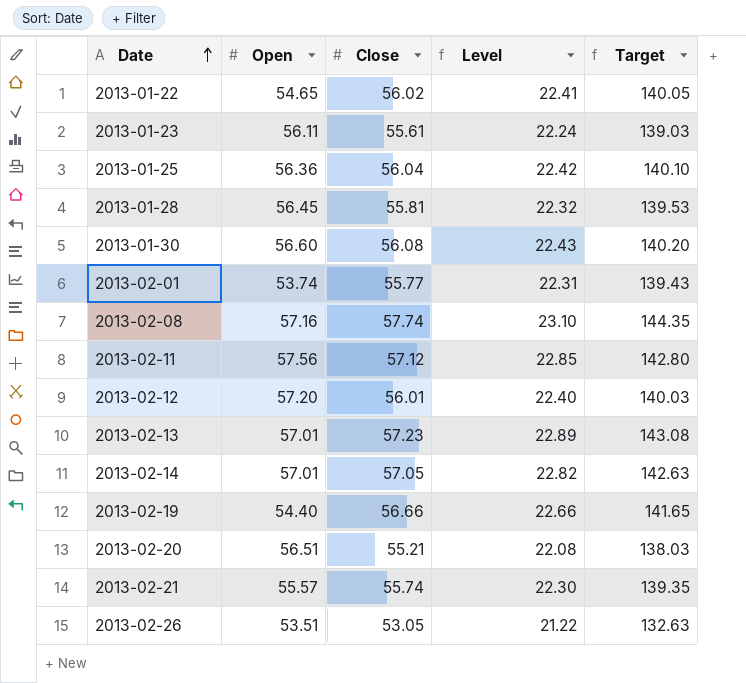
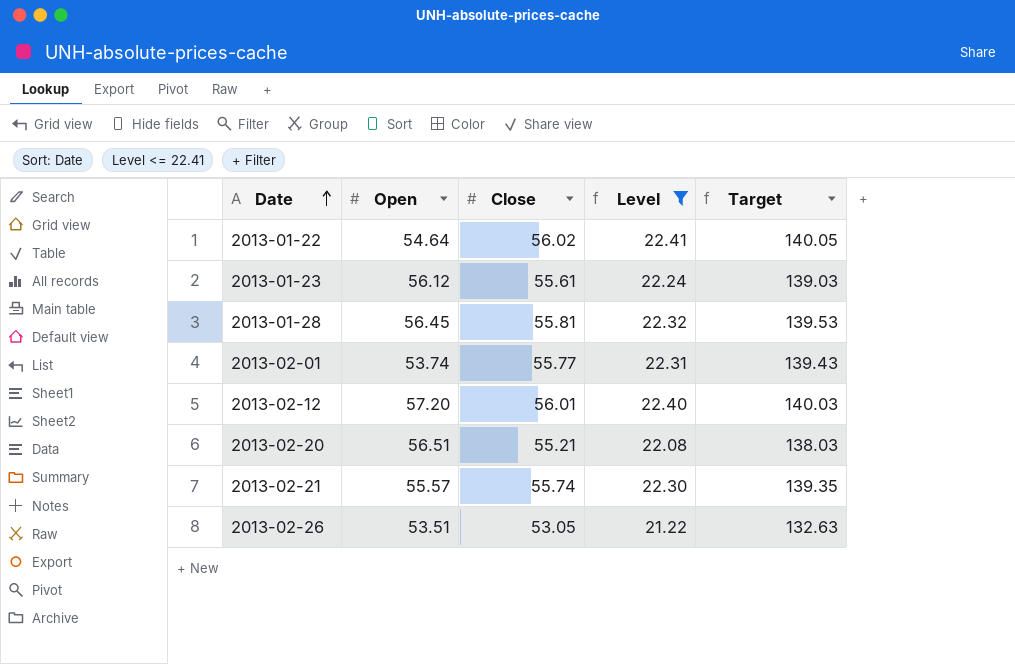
filter: none -> Level <= 22.41
2013-01-22 | Open: 54.65 -> 54.64
2013-01-23 | Open: 56.11 -> 56.12

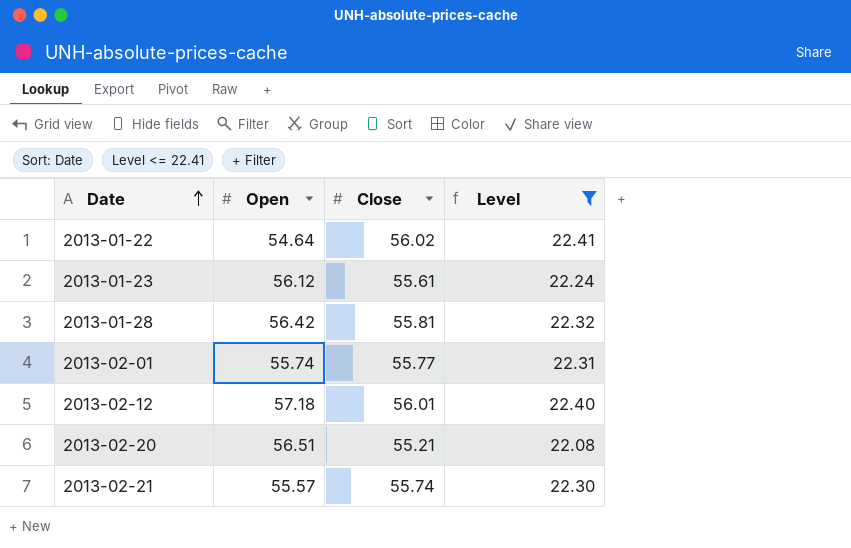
column Target | formula: [Close] * 2.5 -> none
row 2013-02-26: 53.51 | 53.05 | 21.22 | 132.63 -> none
2013-01-28 | Open: 56.45 -> 56.42
2013-02-01 | Open: 53.74 -> 55.74
2013-02-12 | Open: 57.20 -> 57.18

